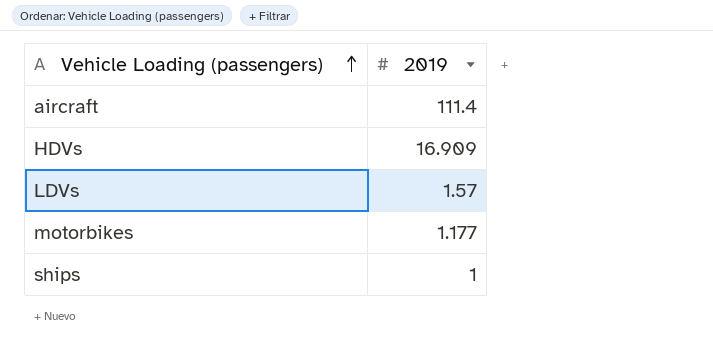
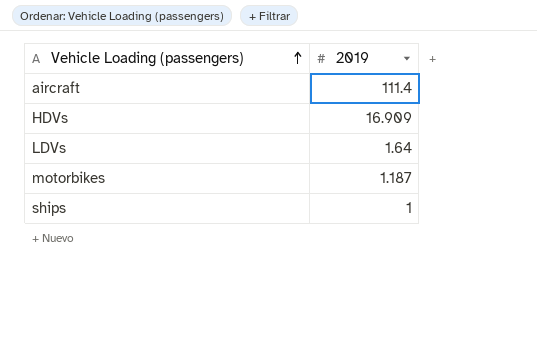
LDVs | 2019: 1.57 -> 1.64
motorbikes | 2019: 1.177 -> 1.187

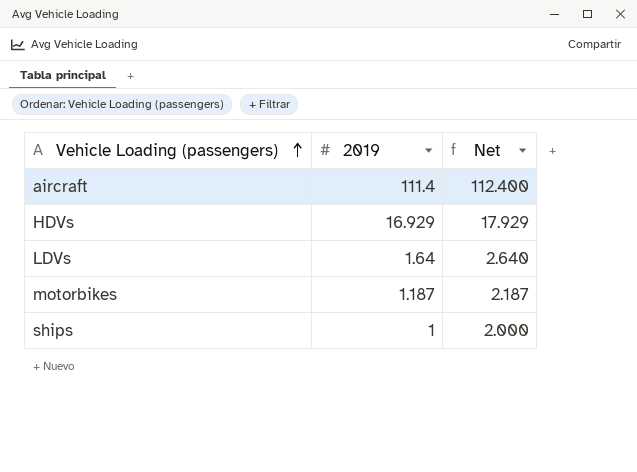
column Net | formula: none -> [2019] + 1
HDVs | 2019: 16.909 -> 16.929

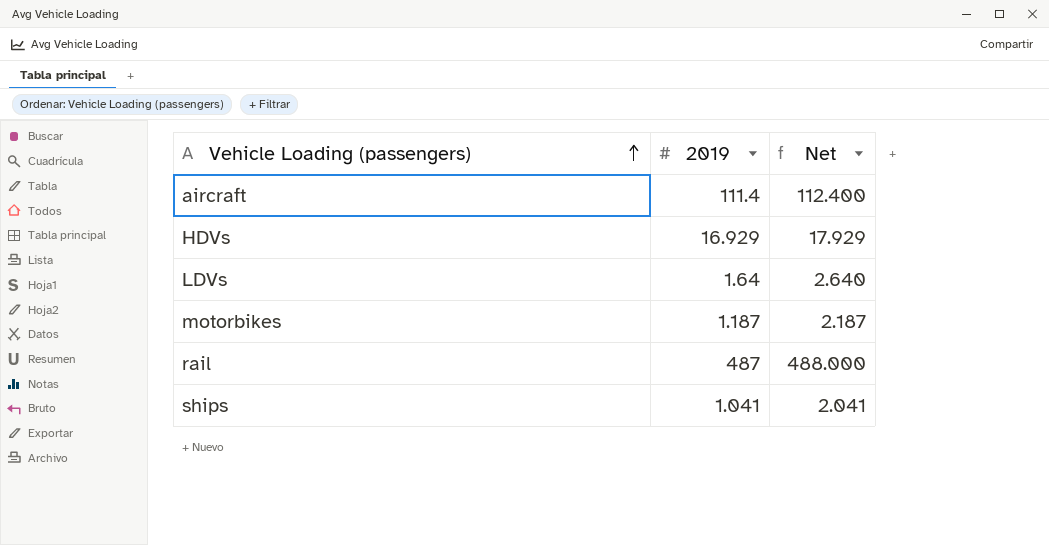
row rail: none -> 487 | 488.000
ships | 2019: 1 -> 1.041
ships | Net: 2.000 -> 2.041

